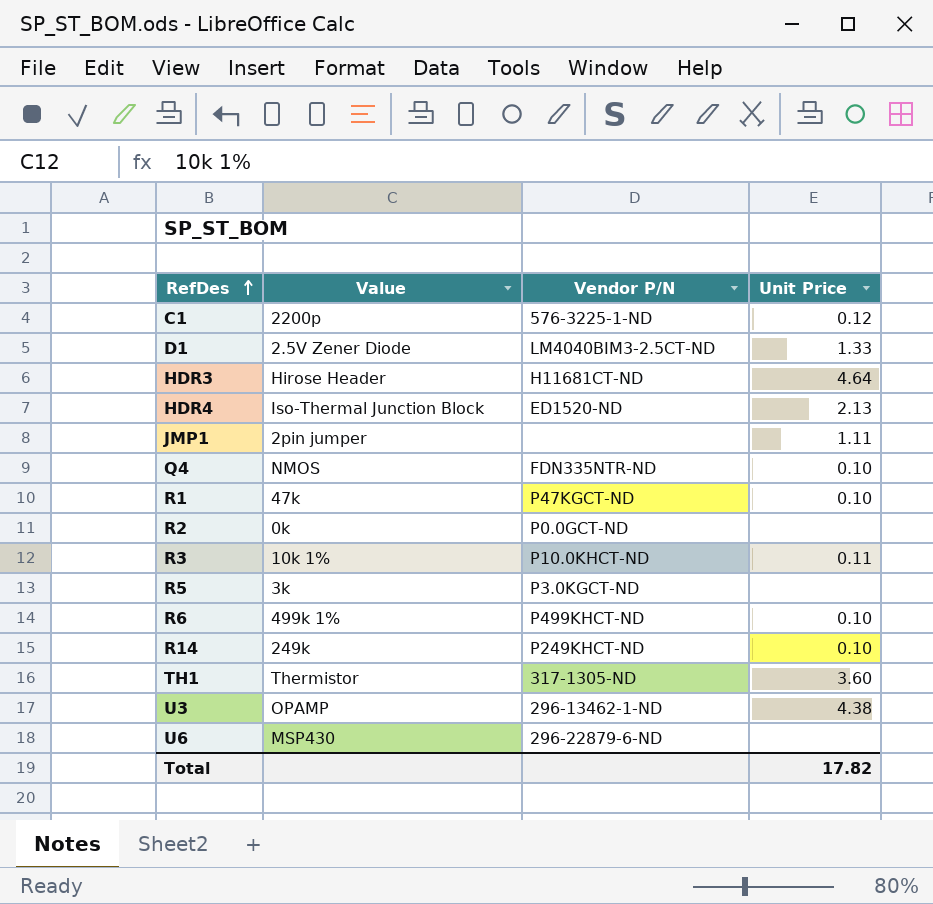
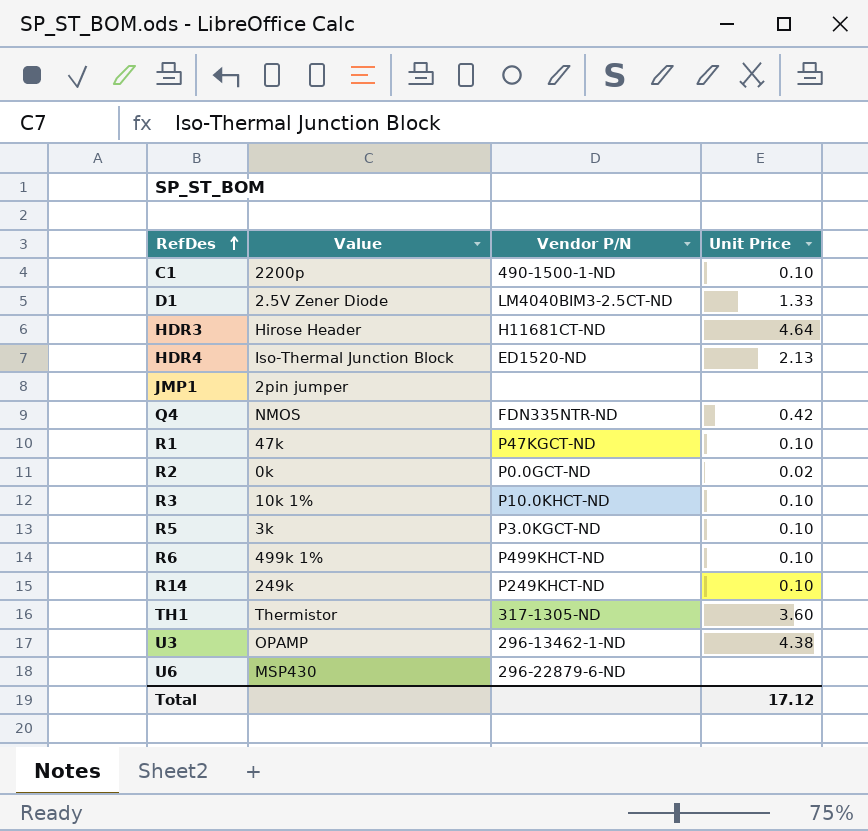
C1 | Vendor P/N: 576-3225-1-ND -> 490-1500-1-ND
C1 | Unit Price: 0.12 -> 0.10
JMP1 | Unit Price: 1.11 -> none
Q4 | Unit Price: 0.10 -> 0.42
R2 | Unit Price: none -> 0.02
R3 | Unit Price: 0.11 -> 0.10
R5 | Unit Price: none -> 0.10
Total | Unit Price: 17.82 -> 17.12

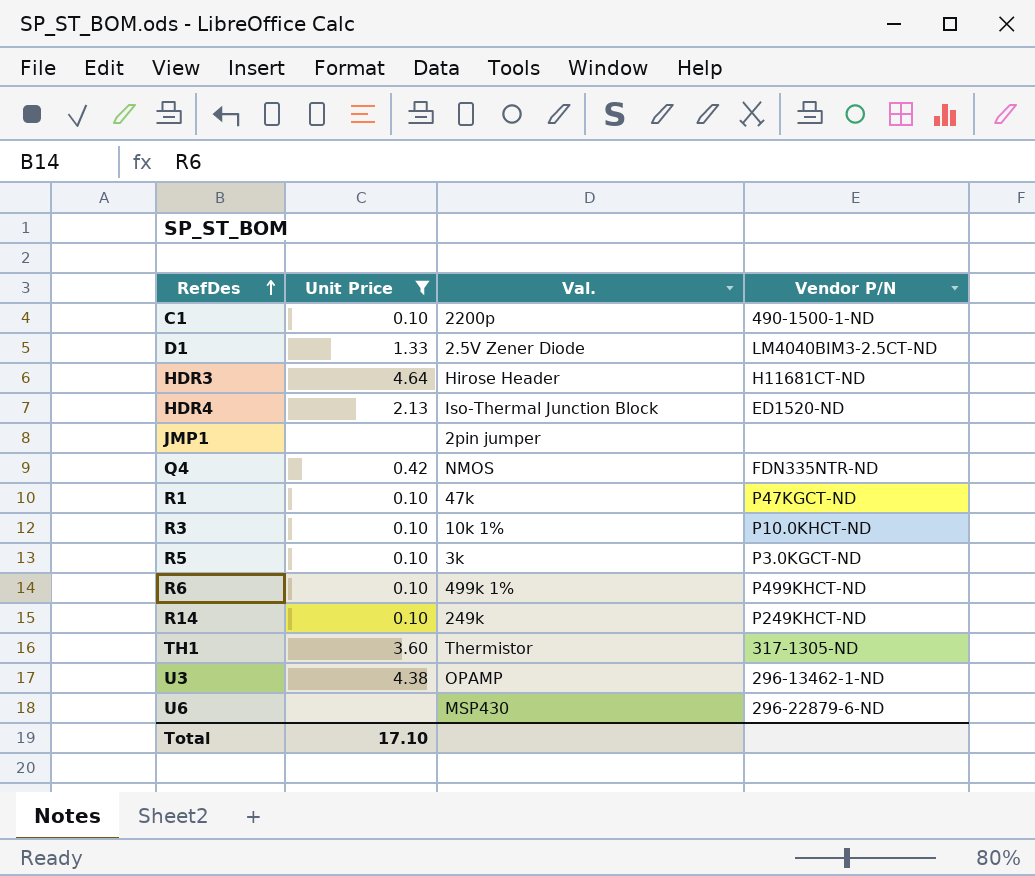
filter: none -> Unit Price != 0.02
column Unit Price | position: 4 -> 2
column name: Value -> Val.
Total | Unit Price: 17.12 -> 17.10

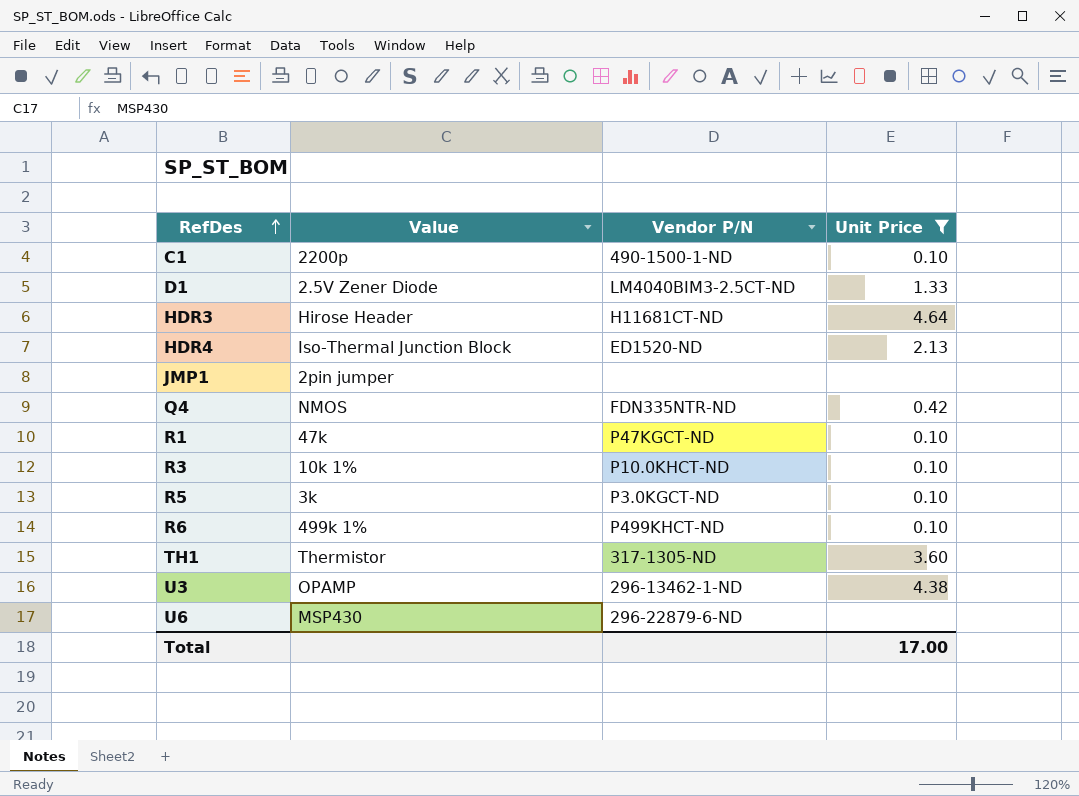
column name: Val. -> Value
column Unit Price | position: 2 -> 4
row R14: 0.10 | 249k | P249KHCT-ND -> none
Total | Unit Price: 17.10 -> 17.00

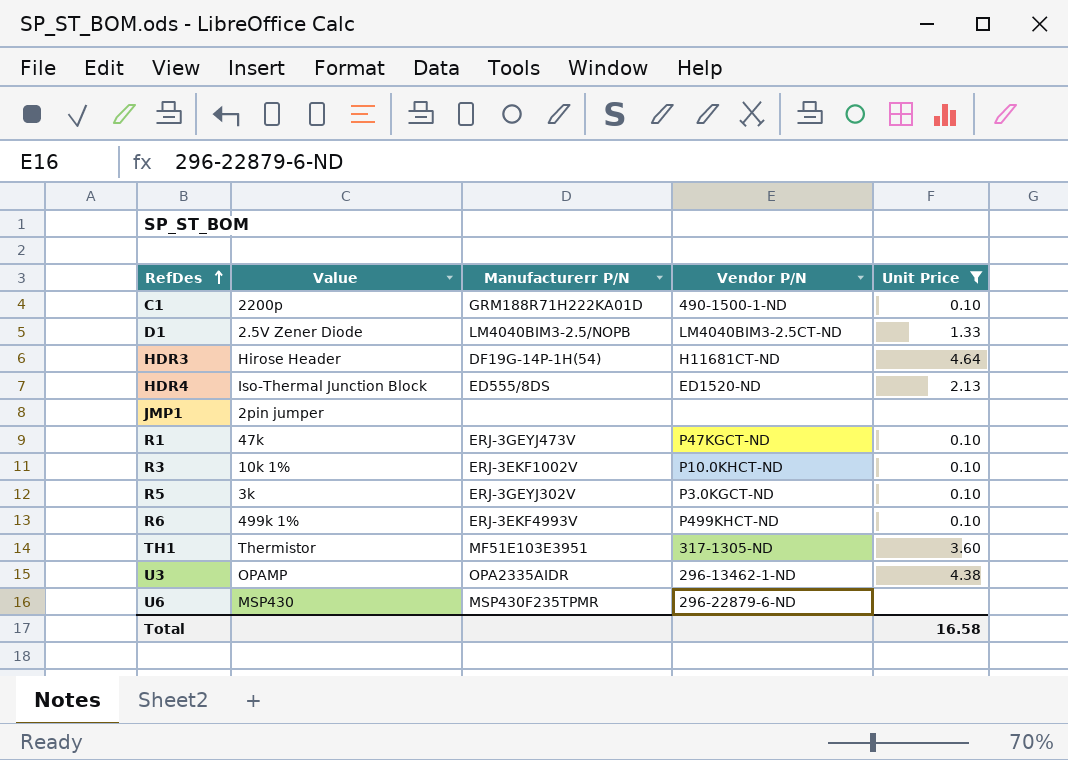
column Manufacturerr P/N | position: none -> 3
row Q4: NMOS | FDN335NTR-ND | 0.42 -> none
Total | Unit Price: 17.00 -> 16.58

